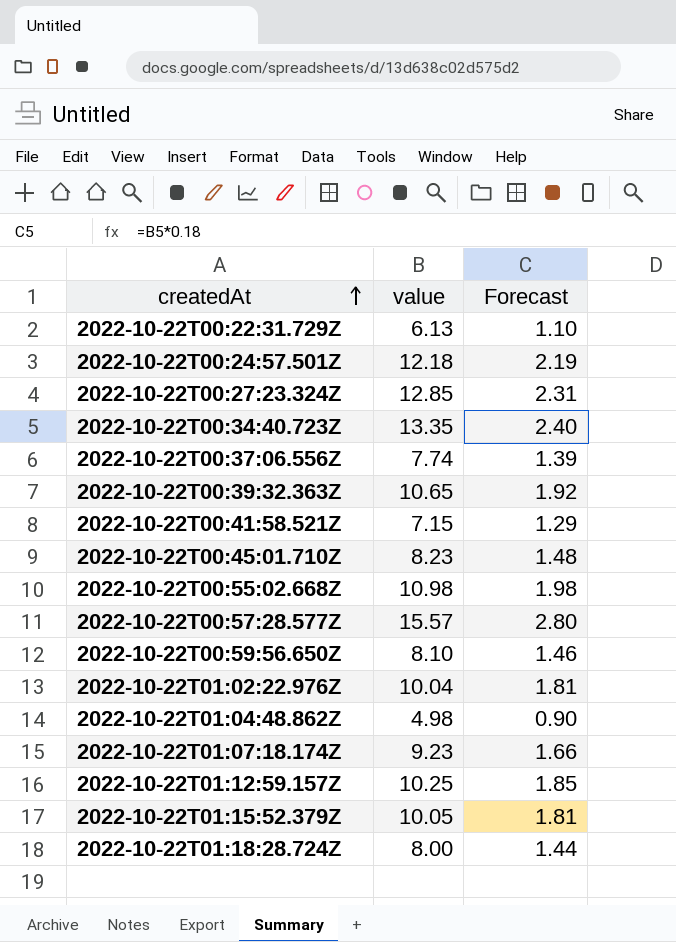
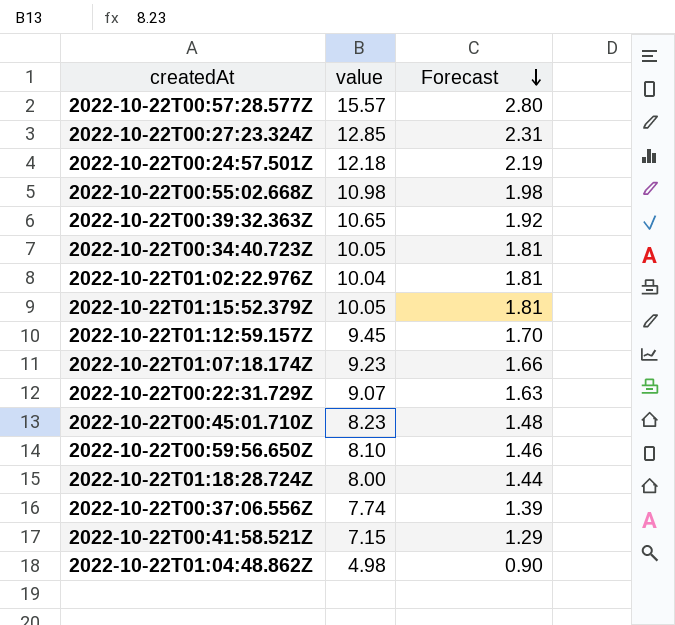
row order: createdAt ascending -> Forecast descending
2022-10-22T00:34:40.723Z | value: 13.35 -> 10.05
2022-10-22T00:34:40.723Z | Forecast: 2.40 -> 1.81
2022-10-22T01:12:59.157Z | value: 10.25 -> 9.45
2022-10-22T01:12:59.157Z | Forecast: 1.85 -> 1.70
2022-10-22T00:22:31.729Z | value: 6.13 -> 9.07
2022-10-22T00:22:31.729Z | Forecast: 1.10 -> 1.63

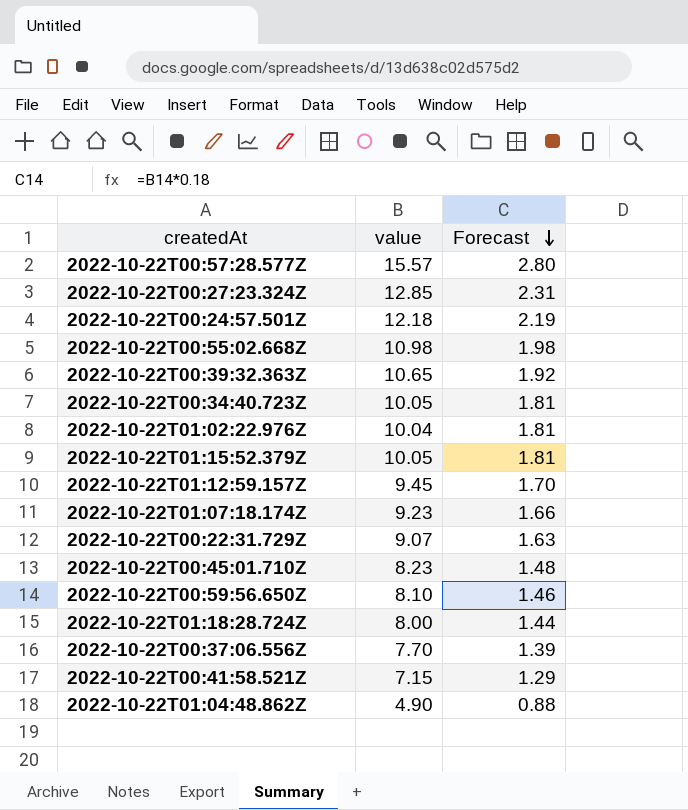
2022-10-22T00:37:06.556Z | value: 7.74 -> 7.70
2022-10-22T01:04:48.862Z | value: 4.98 -> 4.90
2022-10-22T01:04:48.862Z | Forecast: 0.90 -> 0.88

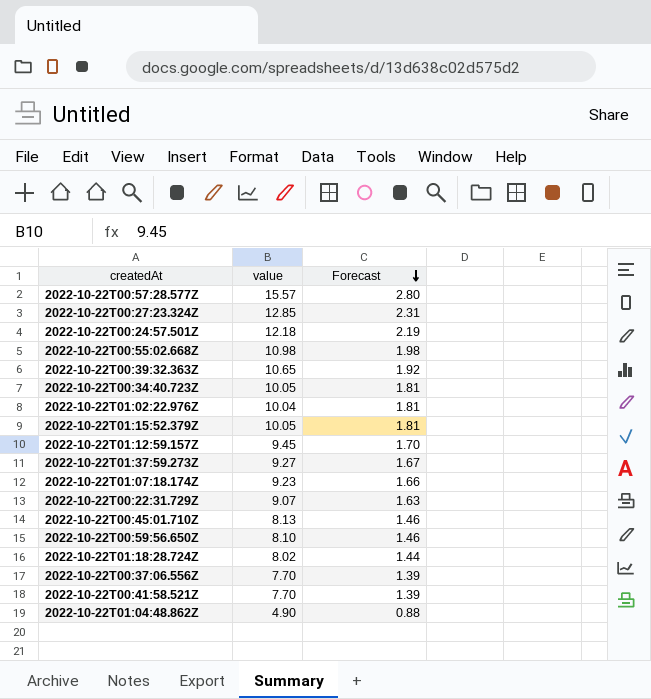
row 2022-10-22T01:37:59.273Z: none -> 9.27 | 1.67
2022-10-22T00:45:01.710Z | value: 8.23 -> 8.13
2022-10-22T00:45:01.710Z | Forecast: 1.48 -> 1.46
2022-10-22T01:18:28.724Z | value: 8.00 -> 8.02
2022-10-22T00:41:58.521Z | value: 7.15 -> 7.70
2022-10-22T00:41:58.521Z | Forecast: 1.29 -> 1.39

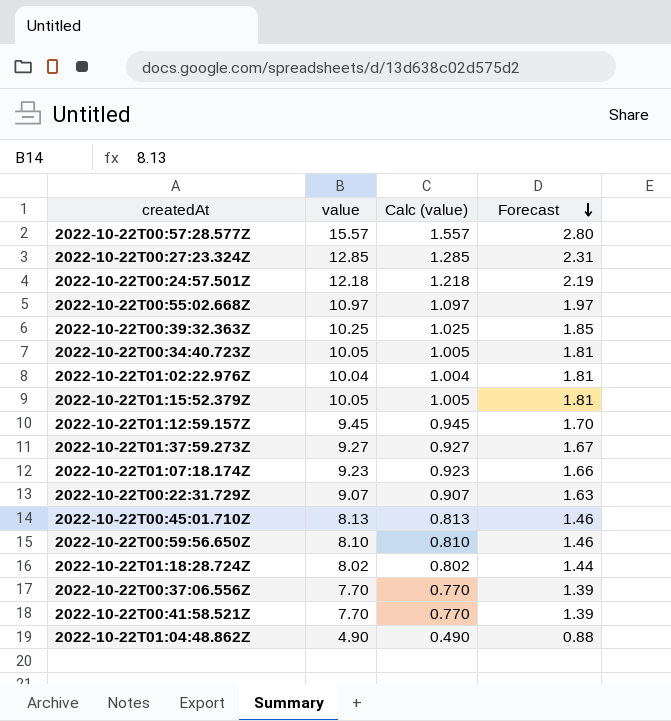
column Calc (value) | formula: none -> [value] * 0.1
2022-10-22T00:55:02.668Z | value: 10.98 -> 10.97
2022-10-22T00:55:02.668Z | Forecast: 1.98 -> 1.97
2022-10-22T00:39:32.363Z | value: 10.65 -> 10.25
2022-10-22T00:39:32.363Z | Forecast: 1.92 -> 1.85

